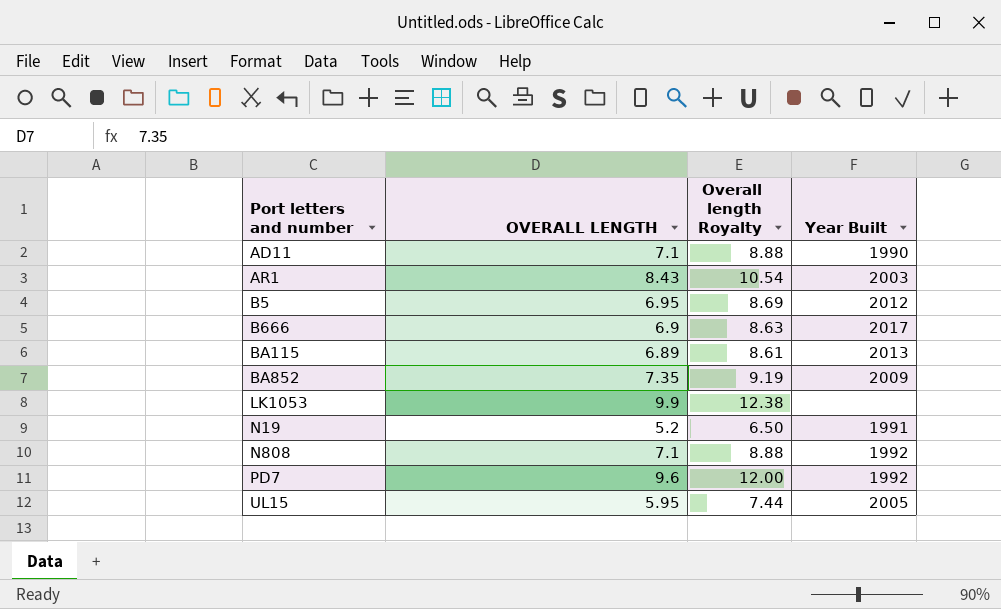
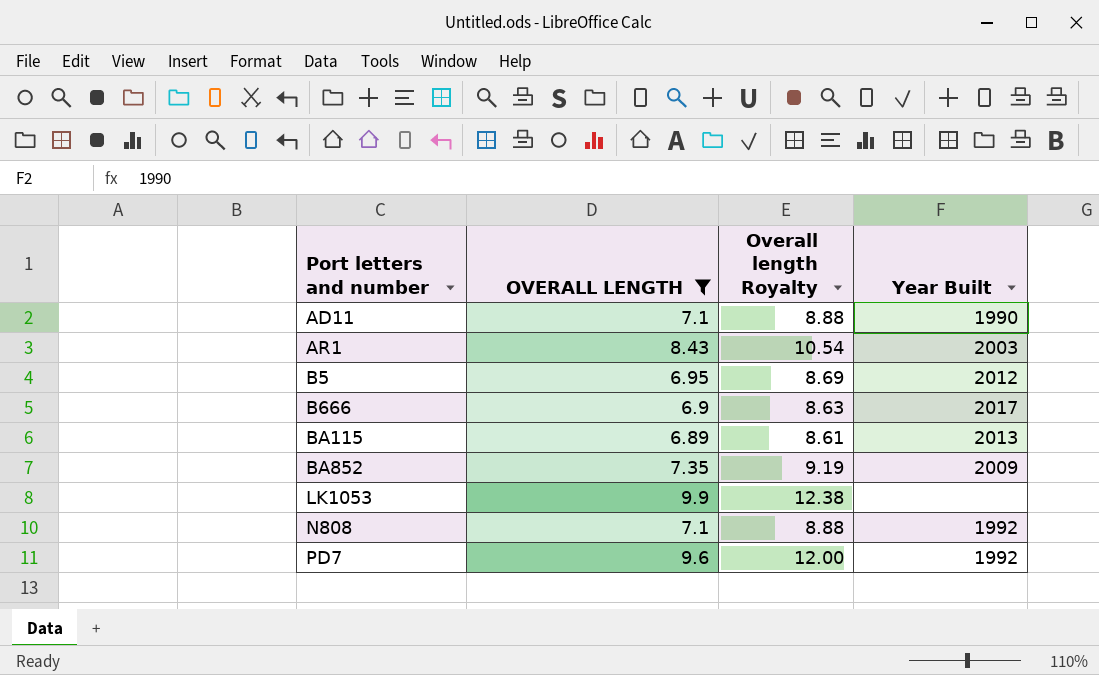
filter: none -> OVERALL LENGTH >= 6.89

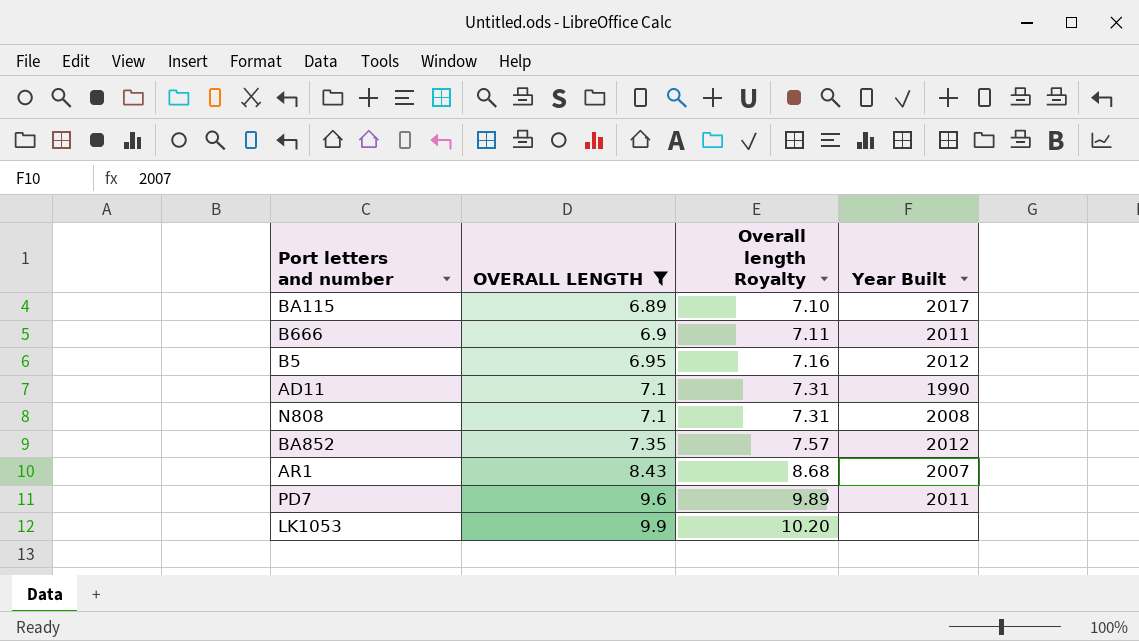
row order: Port letters and number ascending -> OVERALL LENGTH ascending
column Overall length Royalty | formula: [OVERALL LENGTH] * 1.25 -> [OVERALL LENGTH] * 1.03
BA115 | Year Built: 2013 -> 2017
B666 | Year Built: 2017 -> 2011
N808 | Year Built: 1992 -> 2008
BA852 | Year Built: 2009 -> 2012
AR1 | Year Built: 2003 -> 2007
PD7 | Year Built: 1992 -> 2011

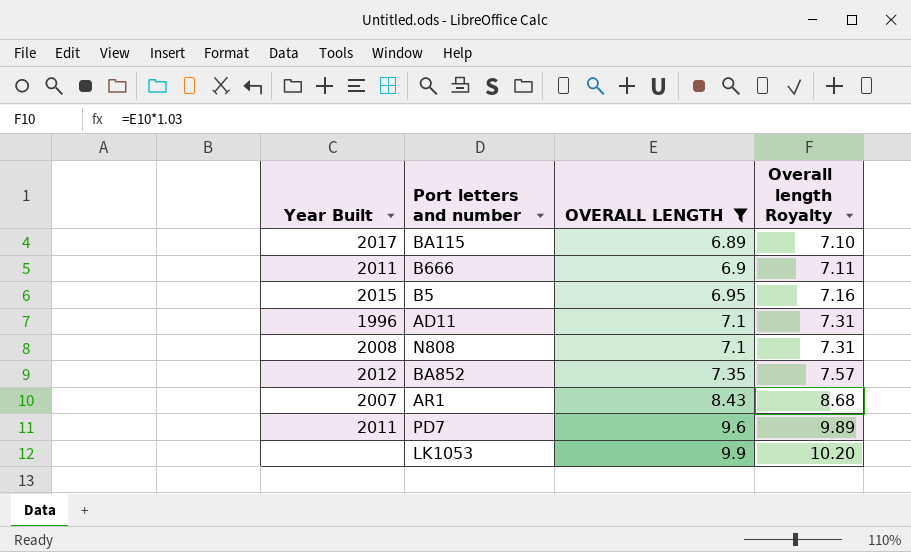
column Year Built | position: 4 -> 1
B5 | Year Built: 2012 -> 2015
AD11 | Year Built: 1990 -> 1996

